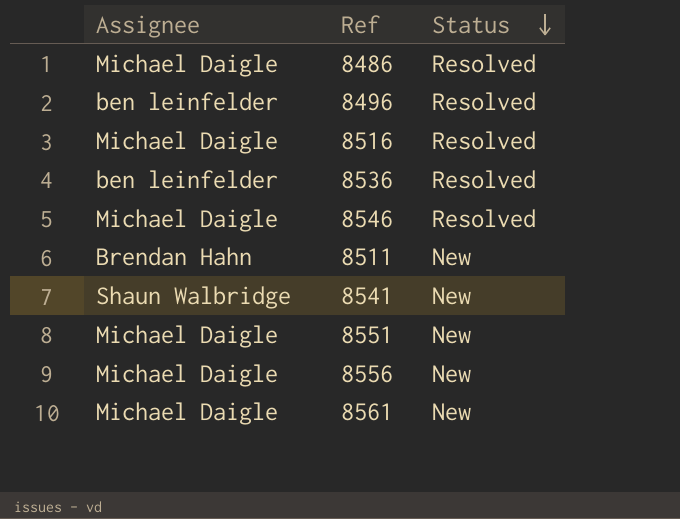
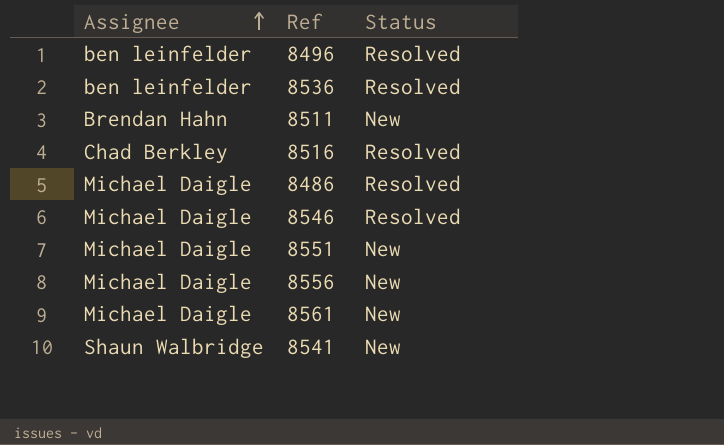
row order: Status descending -> Assignee ascending
8516 | Assignee: Michael Daigle -> Chad Berkley

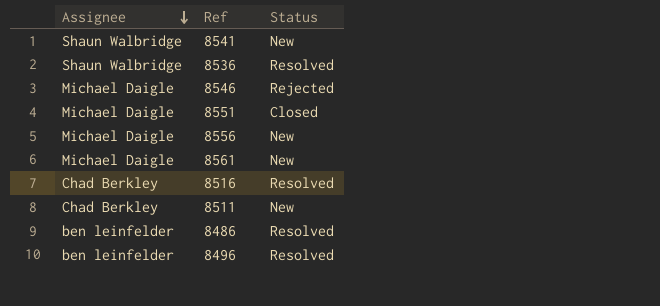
row order: Assignee ascending -> Assignee descending
8536 | Assignee: ben leinfelder -> Shaun Walbridge
8546 | Status: Resolved -> Rejected
8551 | Status: New -> Closed
8511 | Assignee: Brendan Hahn -> Chad Berkley
8486 | Assignee: Michael Daigle -> ben leinfelder

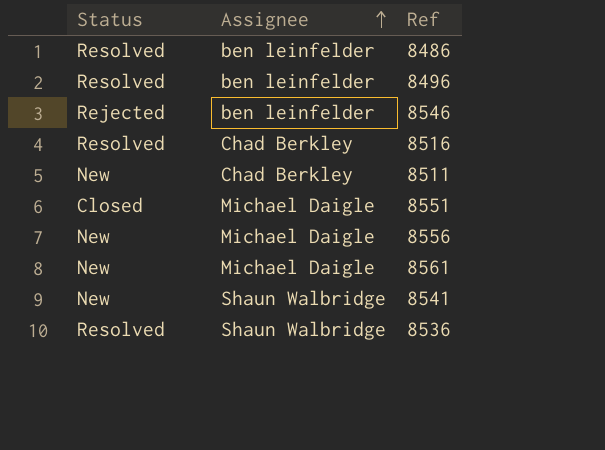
row order: Assignee descending -> Assignee ascending
column Status | position: 3 -> 1
8546 | Assignee: Michael Daigle -> ben leinfelder

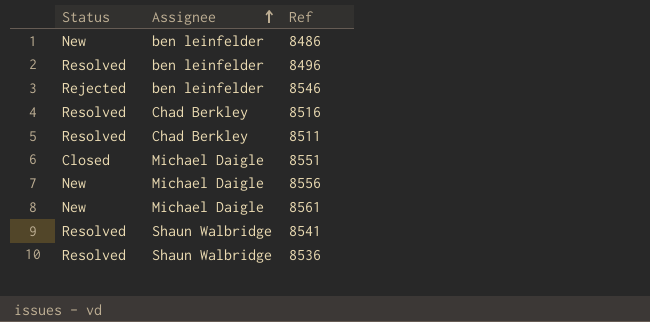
8486 | Status: Resolved -> New
8511 | Status: New -> Resolved
8541 | Status: New -> Resolved

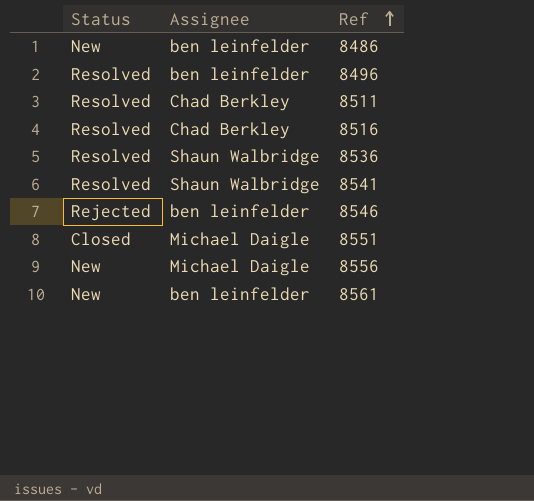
row order: Assignee ascending -> Ref ascending
8561 | Assignee: Michael Daigle -> ben leinfelder

